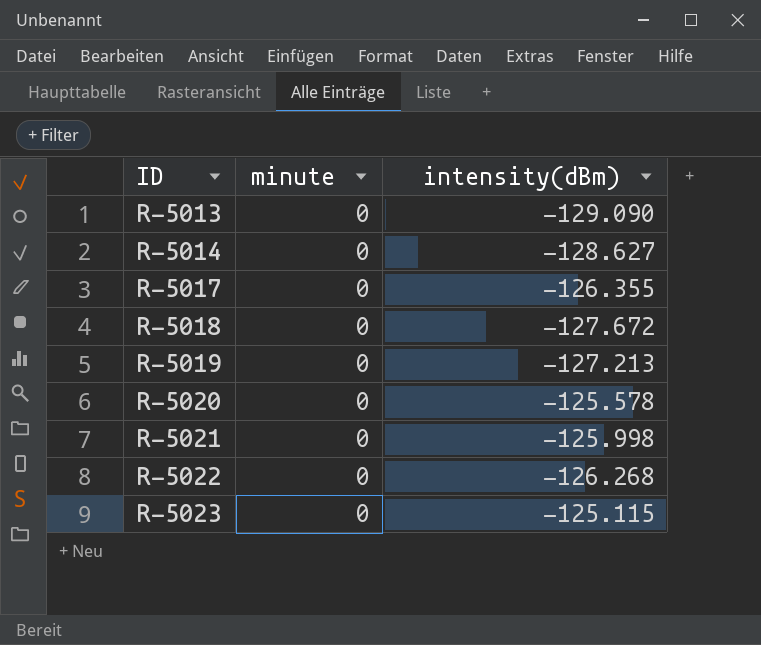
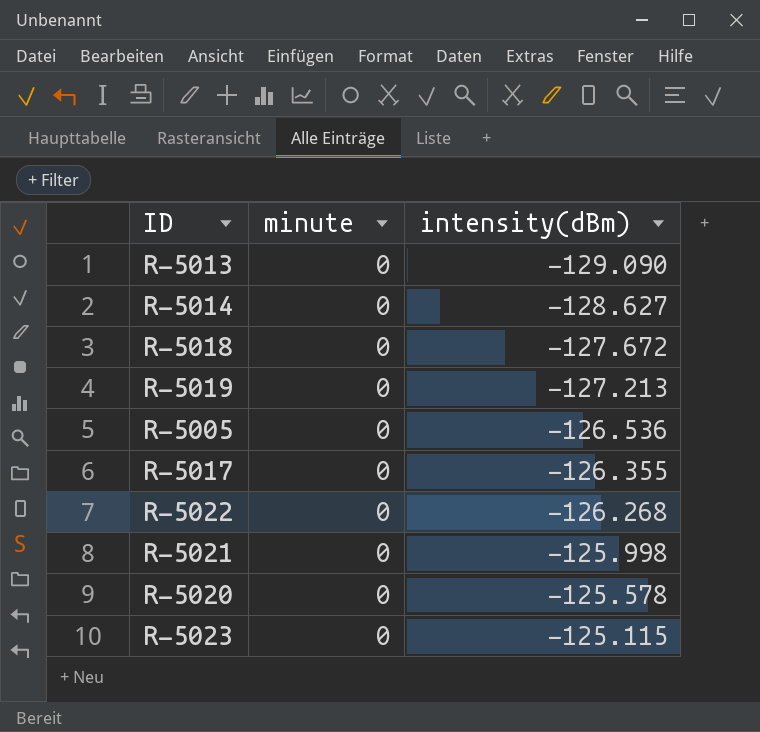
row order: ID ascending -> intensity(dBm) ascending
row R-5005: none -> 0 | -126.536

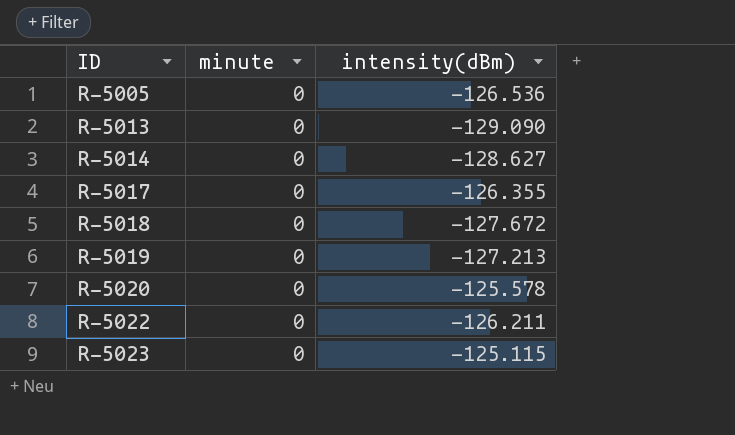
row order: intensity(dBm) ascending -> ID ascending
row R-5021: 0 | -125.998 -> none
R-5022 | intensity(dBm): -126.268 -> -126.211

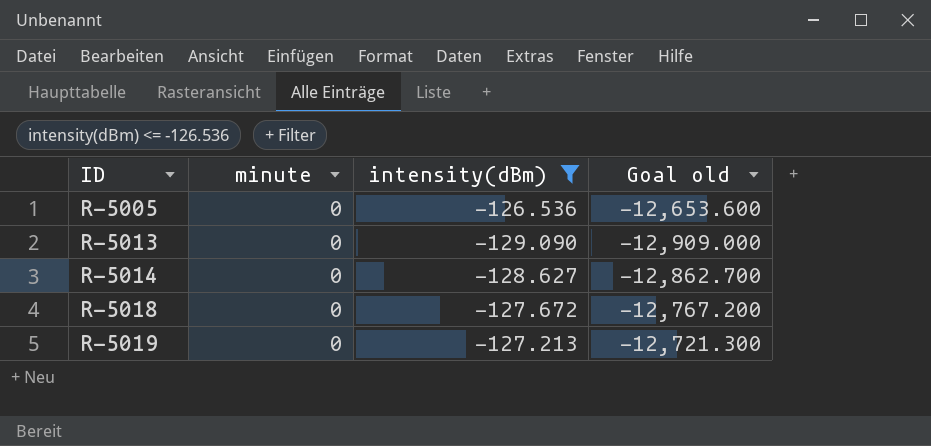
filter: none -> intensity(dBm) <= -126.536
column Goal old | formula: none -> [intensity(dBm)] * 100

